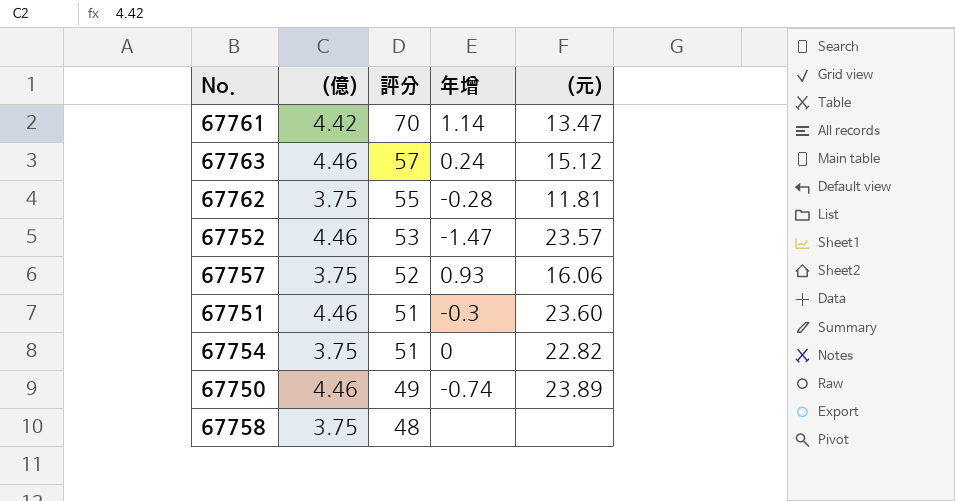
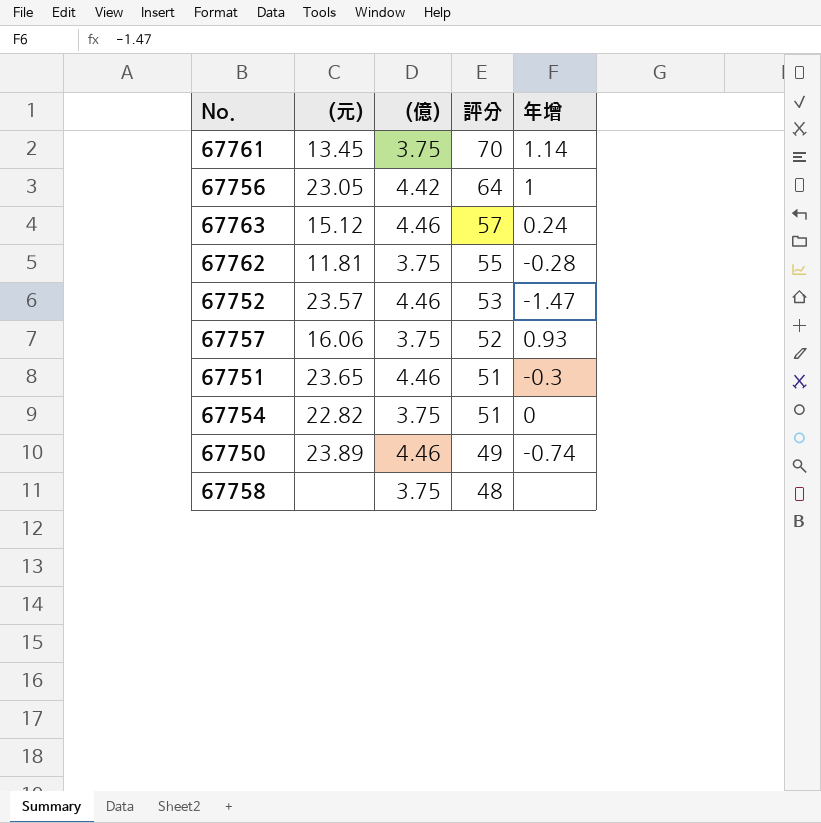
column (元) | position: 5 -> 2
67761 | (元): 13.47 -> 13.45
67761 | (億): 4.42 -> 3.75
row 67756: none -> 23.05 | 4.42 | 64 | 1
67751 | (元): 23.60 -> 23.65

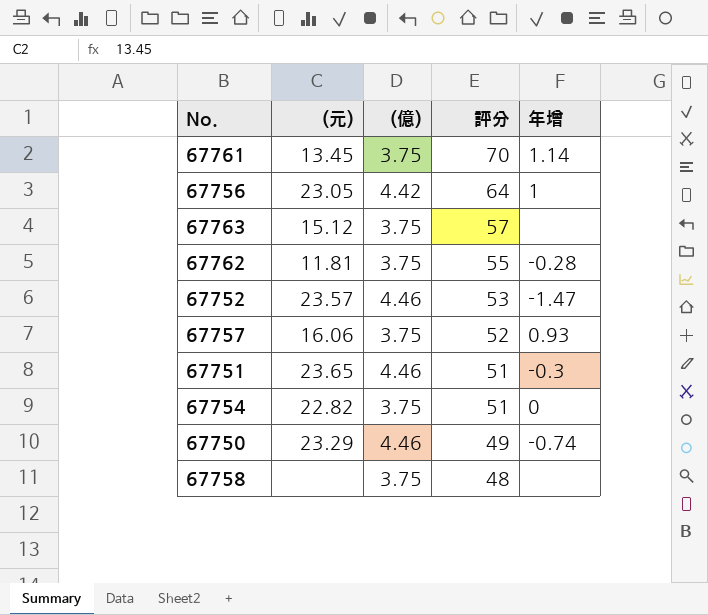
67763 | (億): 4.46 -> 3.75
67763 | 年增: 0.24 -> none
67750 | (元): 23.89 -> 23.29

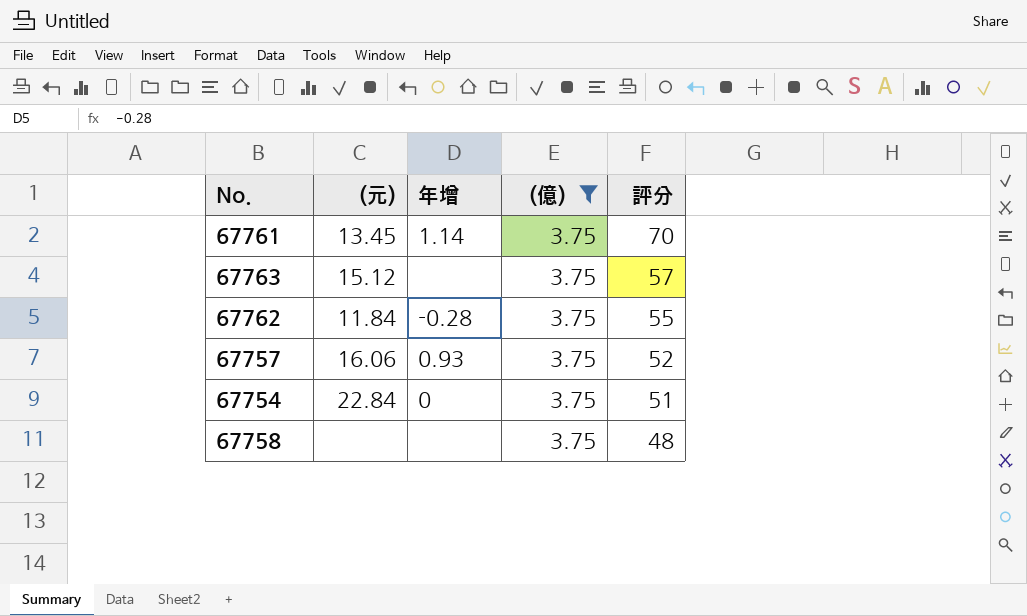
filter: none -> (億) = 3.75
column 年增 | position: 5 -> 3
67762 | (元): 11.81 -> 11.84
67754 | (元): 22.82 -> 22.84

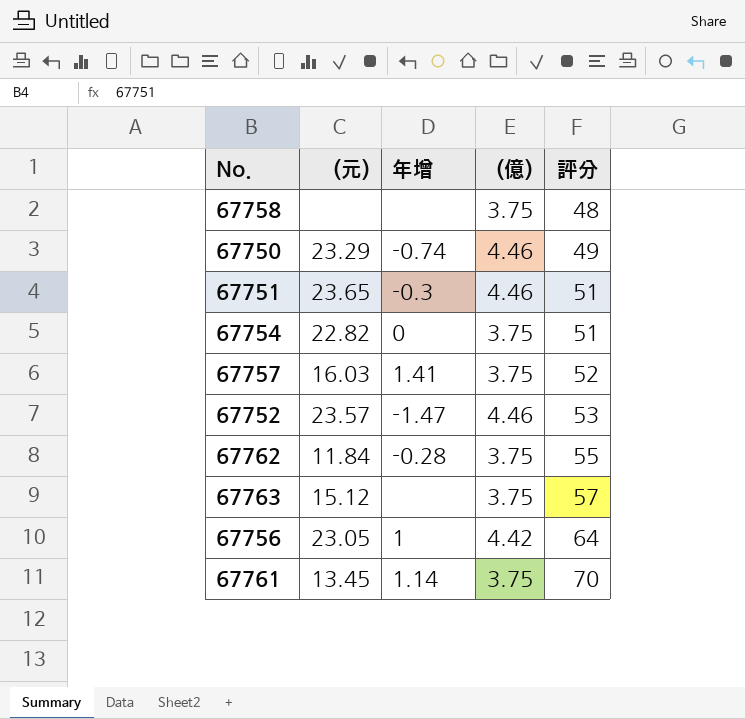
filter: (億) = 3.75 -> none
row order: 評分 descending -> 評分 ascending
67754 | (元): 22.84 -> 22.82
67757 | (元): 16.06 -> 16.03
67757 | 年增: 0.93 -> 1.41

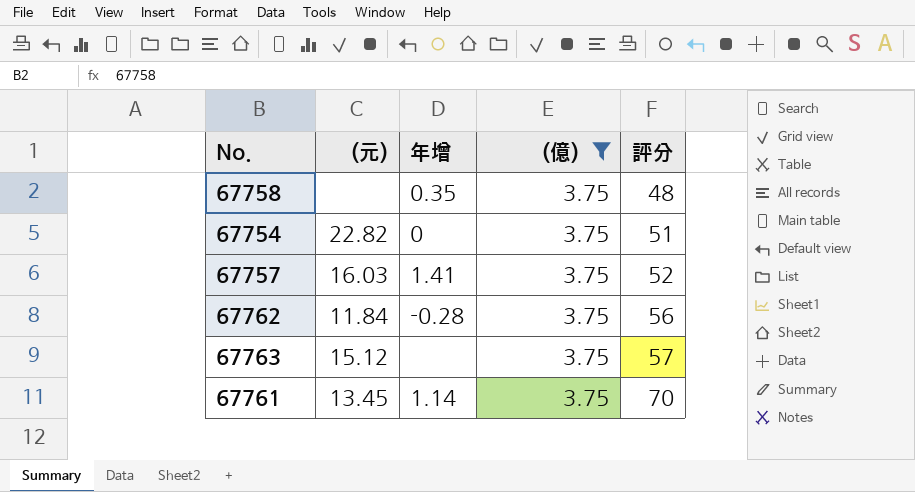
filter: none -> (億) = 3.75
67758 | 年增: none -> 0.35
67762 | 評分: 55 -> 56

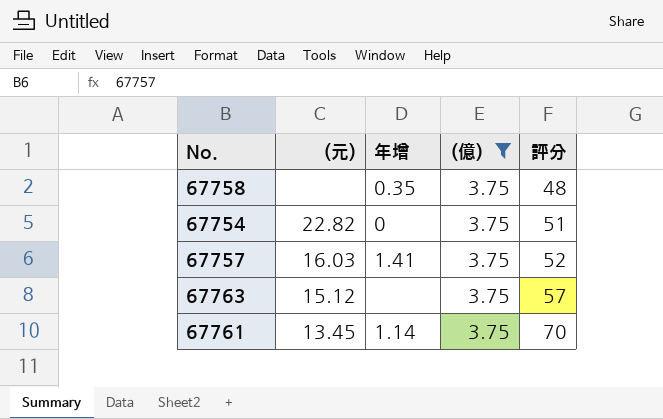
row 67762: 11.84 | -0.28 | 3.75 | 56 -> none

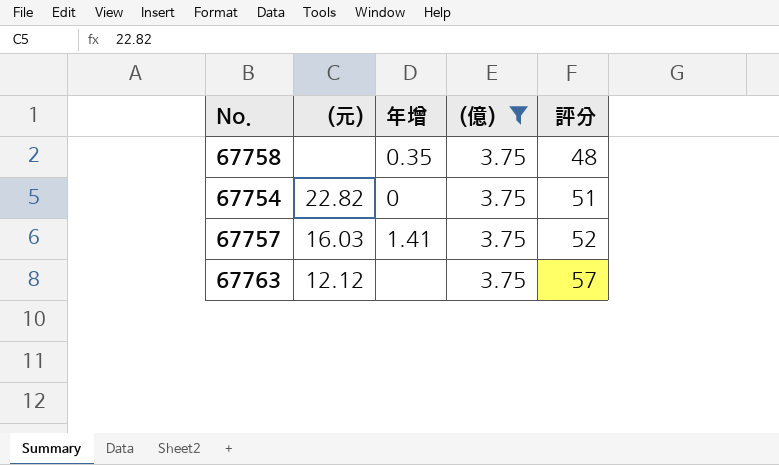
row 67761: 13.45 | 1.14 | 3.75 | 70 -> none
67763 | (元): 15.12 -> 12.12

